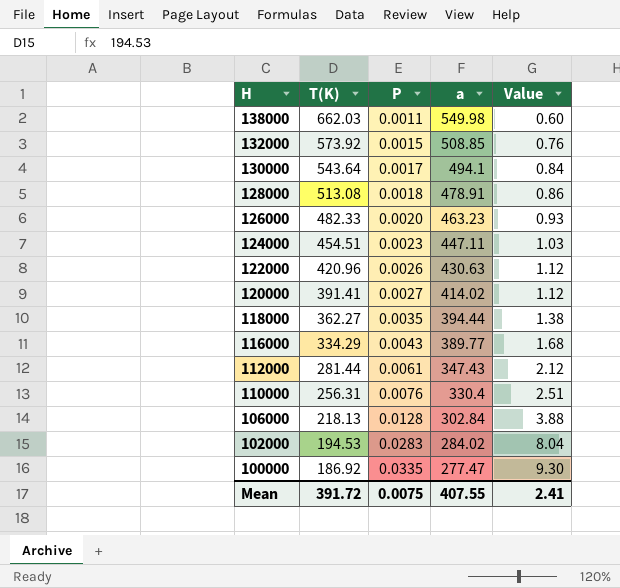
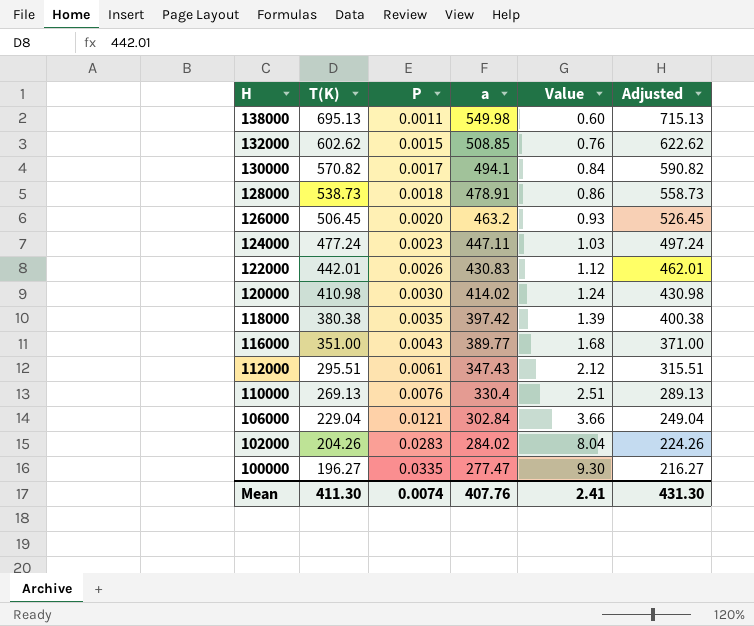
column Adjusted | formula: none -> [T(K)] + 20
138000 | T(K): 662.03 -> 695.13
132000 | T(K): 573.92 -> 602.62
130000 | T(K): 543.64 -> 570.82
128000 | T(K): 513.08 -> 538.73
126000 | T(K): 482.33 -> 506.45
126000 | a: 463.23 -> 463.2
124000 | T(K): 454.51 -> 477.24
122000 | T(K): 420.96 -> 442.01
122000 | a: 430.63 -> 430.83
120000 | T(K): 391.41 -> 410.98
120000 | P: 0.0027 -> 0.0030
120000 | Value: 1.12 -> 1.24
118000 | T(K): 362.27 -> 380.38
118000 | a: 394.44 -> 397.42
118000 | Value: 1.38 -> 1.39
116000 | T(K): 334.29 -> 351.00
112000 | T(K): 281.44 -> 295.51
110000 | T(K): 256.31 -> 269.13
106000 | T(K): 218.13 -> 229.04
106000 | P: 0.0128 -> 0.0121
106000 | Value: 3.88 -> 3.66
102000 | T(K): 194.53 -> 204.26
100000 | T(K): 186.92 -> 196.27
Mean | T(K): 391.72 -> 411.30
Mean | P: 0.0075 -> 0.0074
Mean | a: 407.55 -> 407.76

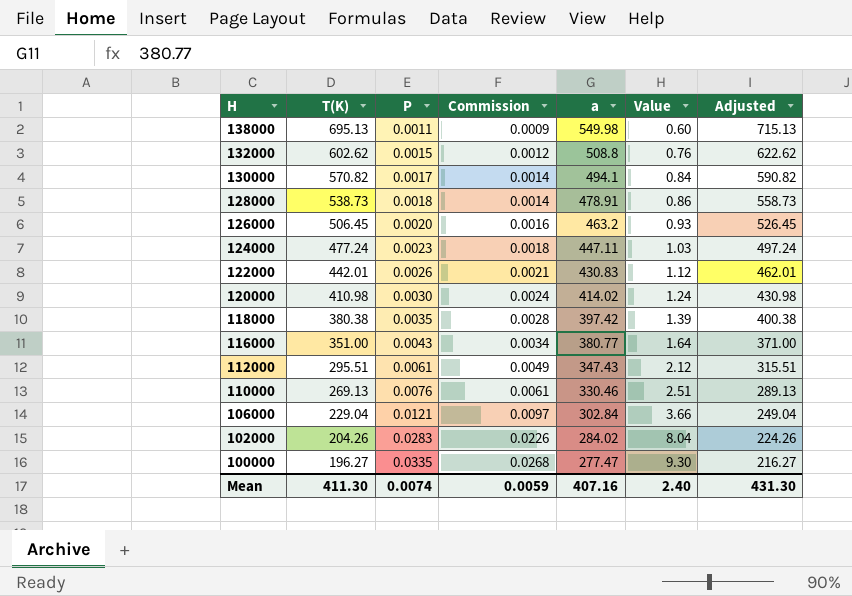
column Commission | formula: none -> [P] * 0.8
132000 | a: 508.85 -> 508.8
116000 | a: 389.77 -> 380.77
116000 | Value: 1.68 -> 1.64
110000 | a: 330.4 -> 330.46
Mean | a: 407.76 -> 407.16
Mean | Value: 2.41 -> 2.40

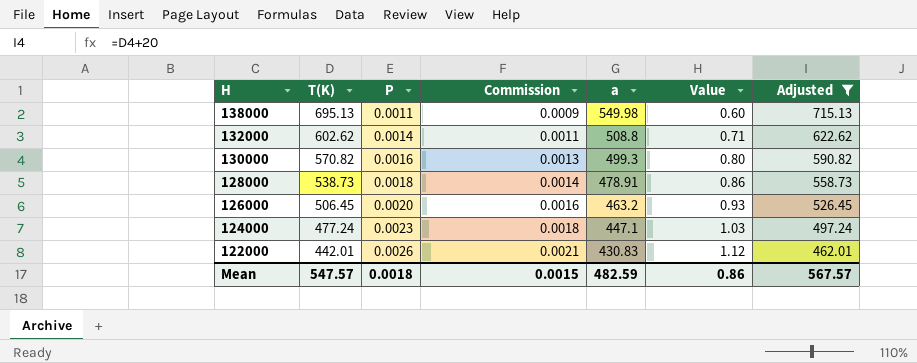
filter: none -> Adjusted >= 462.01
132000 | P: 0.0015 -> 0.0014
132000 | Commission: 0.0012 -> 0.0011
132000 | Value: 0.76 -> 0.71
130000 | P: 0.0017 -> 0.0016
130000 | Commission: 0.0014 -> 0.0013
130000 | a: 494.1 -> 499.3
130000 | Value: 0.84 -> 0.80
124000 | a: 447.11 -> 447.1
Mean | T(K): 411.30 -> 547.57
Mean | P: 0.0074 -> 0.0018
Mean | Commission: 0.0059 -> 0.0015
Mean | a: 407.16 -> 482.59
Mean | Value: 2.40 -> 0.86
Mean | Adjusted: 431.30 -> 567.57

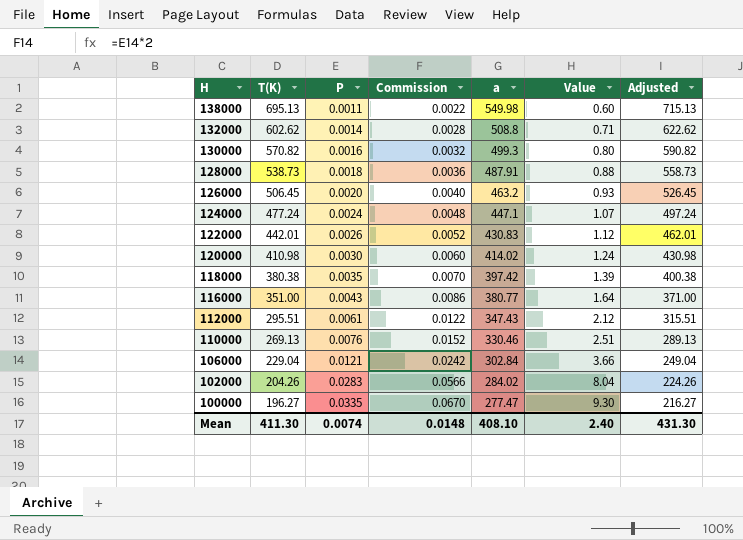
filter: Adjusted >= 462.01 -> none
column Commission | formula: [P] * 0.8 -> [P] * 2
128000 | a: 478.91 -> 487.91
128000 | Value: 0.86 -> 0.88
124000 | P: 0.0023 -> 0.0024
124000 | Value: 1.03 -> 1.07
Mean | T(K): 547.57 -> 411.30
Mean | P: 0.0018 -> 0.0074
Mean | Commission: 0.0015 -> 0.0148
Mean | a: 482.59 -> 408.10
Mean | Value: 0.86 -> 2.40
Mean | Adjusted: 567.57 -> 431.30

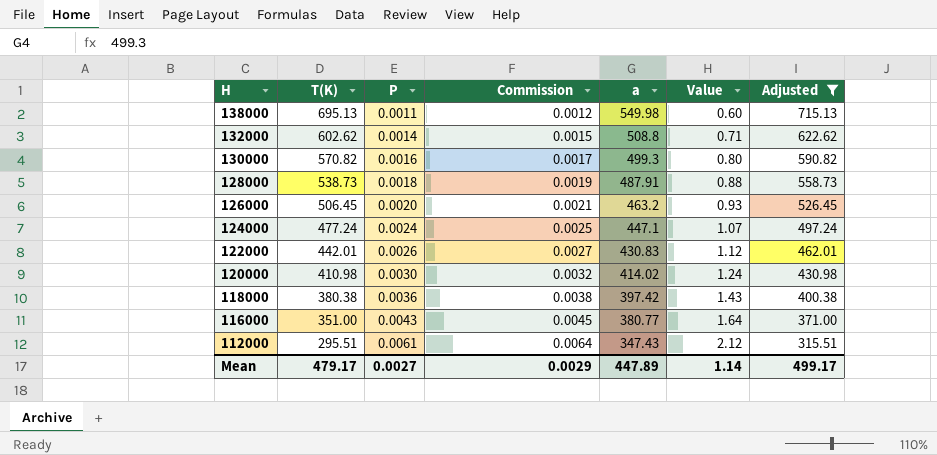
filter: none -> Adjusted >= 315.51
column Commission | formula: [P] * 2 -> [P] * 1.05
118000 | P: 0.0035 -> 0.0036
118000 | Value: 1.39 -> 1.43
Mean | T(K): 411.30 -> 479.17
Mean | P: 0.0074 -> 0.0027
Mean | Commission: 0.0148 -> 0.0029
Mean | a: 408.10 -> 447.89
Mean | Value: 2.40 -> 1.14
Mean | Adjusted: 431.30 -> 499.17

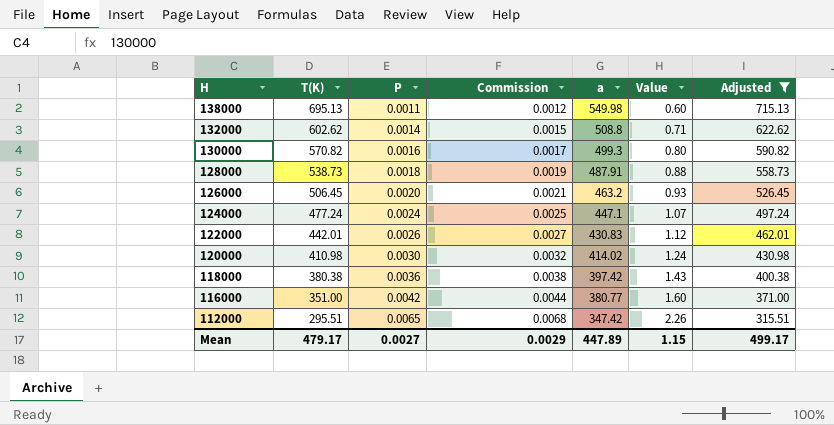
116000 | P: 0.0043 -> 0.0042
116000 | Commission: 0.0045 -> 0.0044
116000 | Value: 1.64 -> 1.60
112000 | P: 0.0061 -> 0.0065
112000 | Commission: 0.0064 -> 0.0068
112000 | a: 347.43 -> 347.42
112000 | Value: 2.12 -> 2.26
Mean | Value: 1.14 -> 1.15

